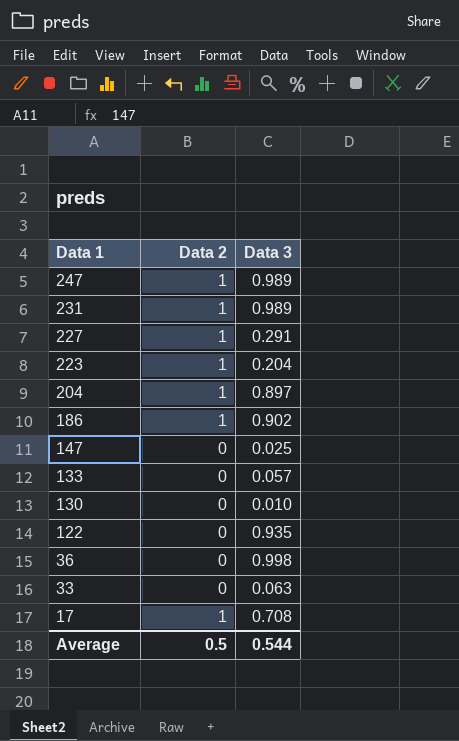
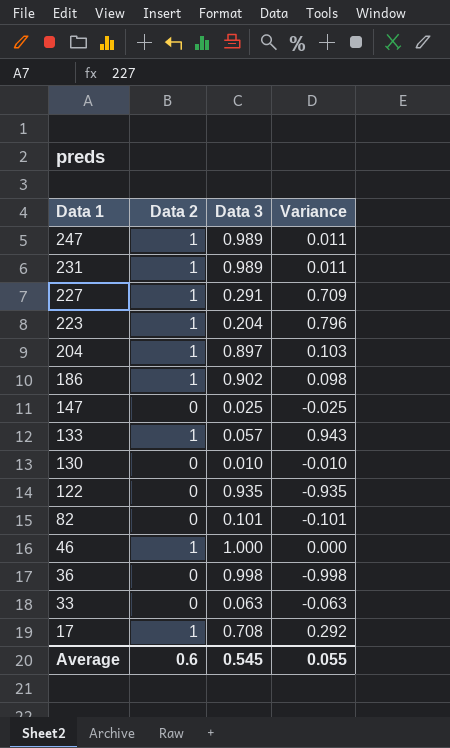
column Variance | formula: none -> [Data 2] - [Data 3]
133 | Data 2: 0 -> 1
row 82: none -> 0 | 0.101 | -0.101
row 46: none -> 1 | 1.000 | 0.000
Average | Data 2: 0.5 -> 0.6
Average | Data 3: 0.544 -> 0.545

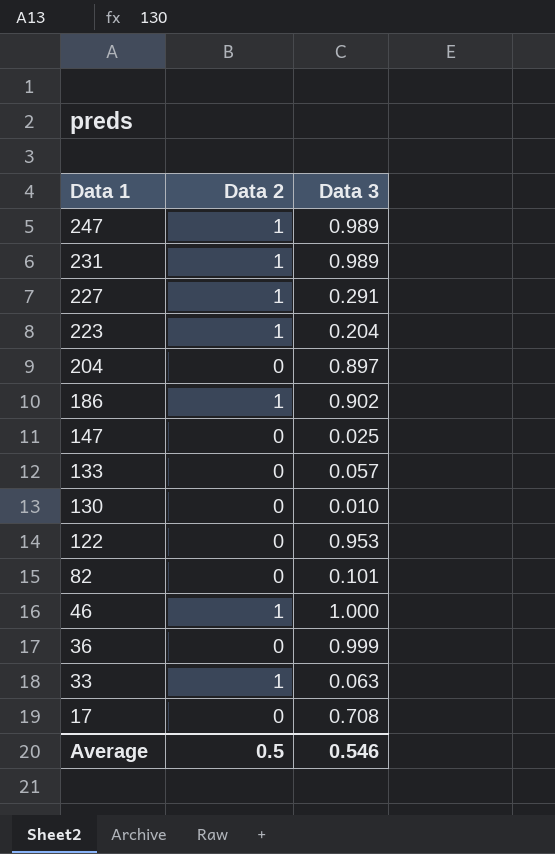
column Variance | formula: [Data 2] - [Data 3] -> none
204 | Data 2: 1 -> 0
133 | Data 2: 1 -> 0
122 | Data 3: 0.935 -> 0.953
36 | Data 3: 0.998 -> 0.999
33 | Data 2: 0 -> 1
17 | Data 2: 1 -> 0
Average | Data 2: 0.6 -> 0.5
Average | Data 3: 0.545 -> 0.546

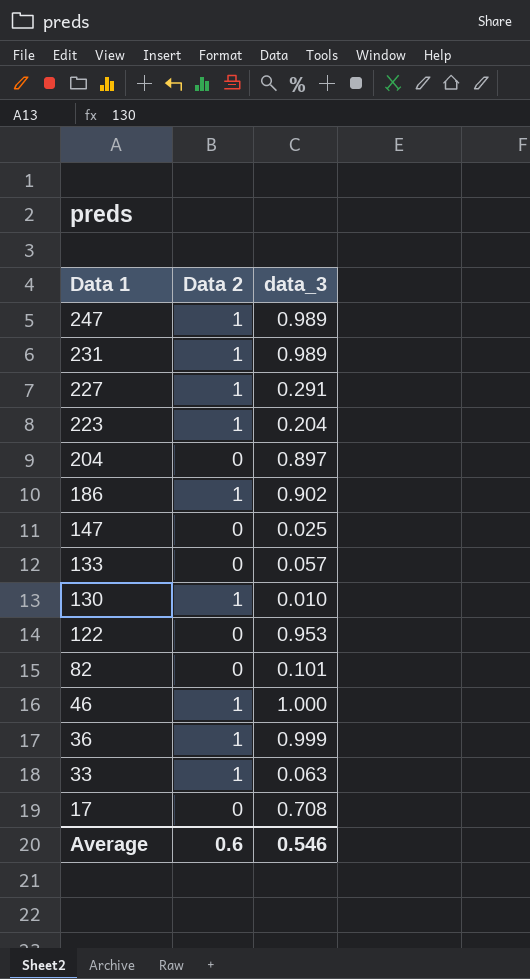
column name: Data 3 -> data_3
130 | Data 2: 0 -> 1
36 | Data 2: 0 -> 1
Average | Data 2: 0.5 -> 0.6

